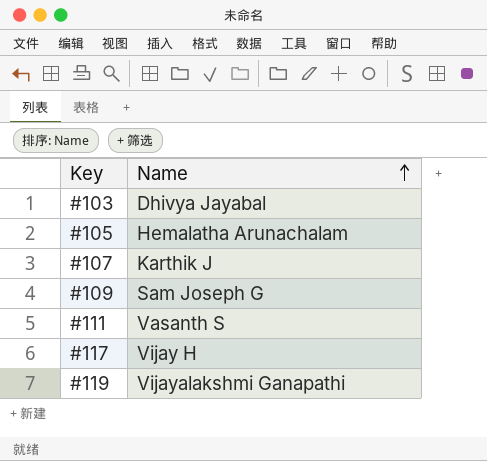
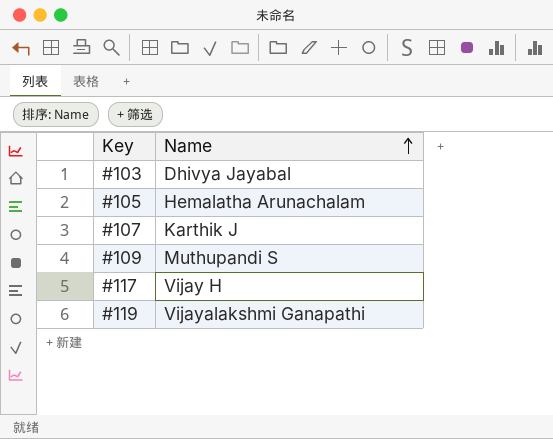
row #111: Vasanth S -> none
#109 | Name: Sam Joseph G -> Muthupandi S

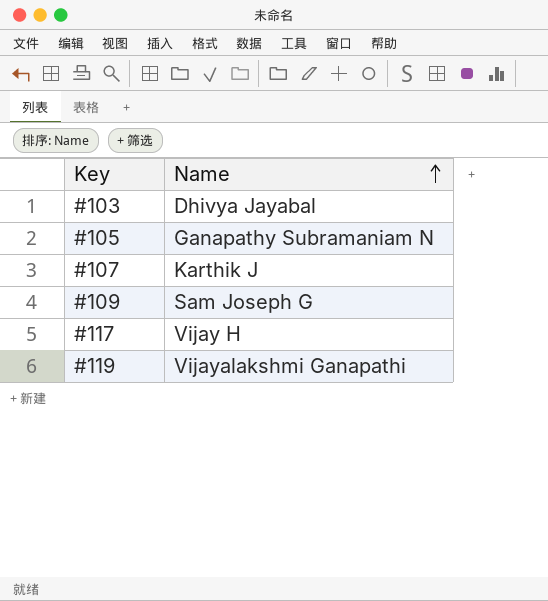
#105 | Name: Hemalatha Arunachalam -> Ganapathy Subramaniam N
#109 | Name: Muthupandi S -> Sam Joseph G

